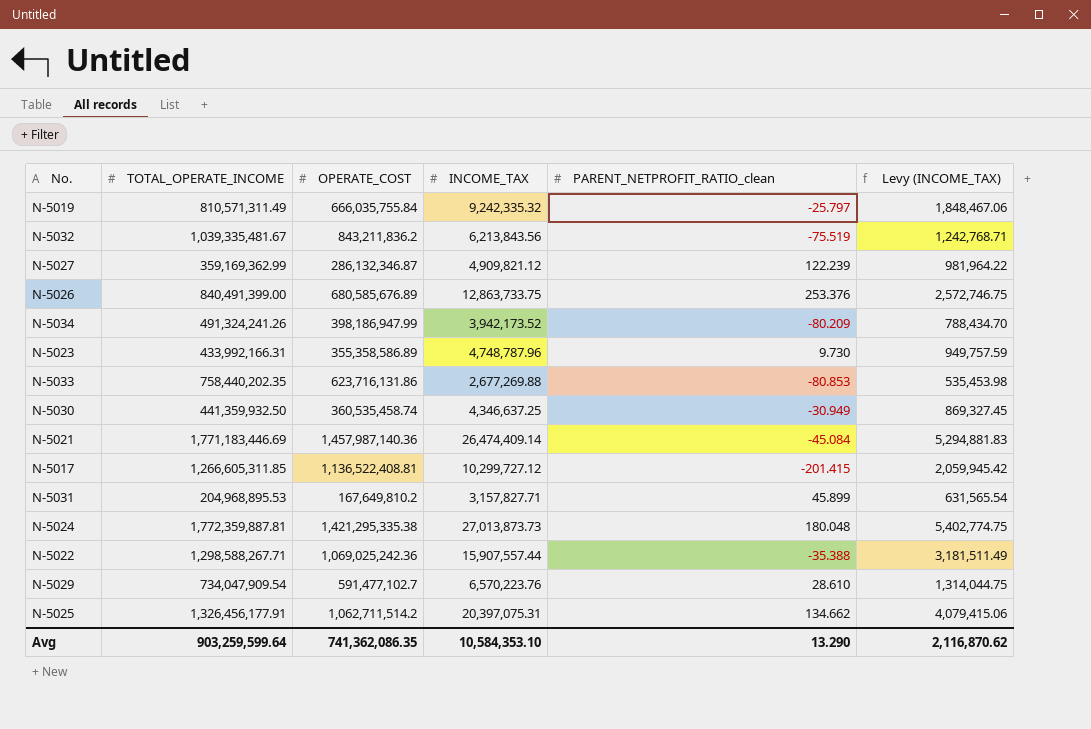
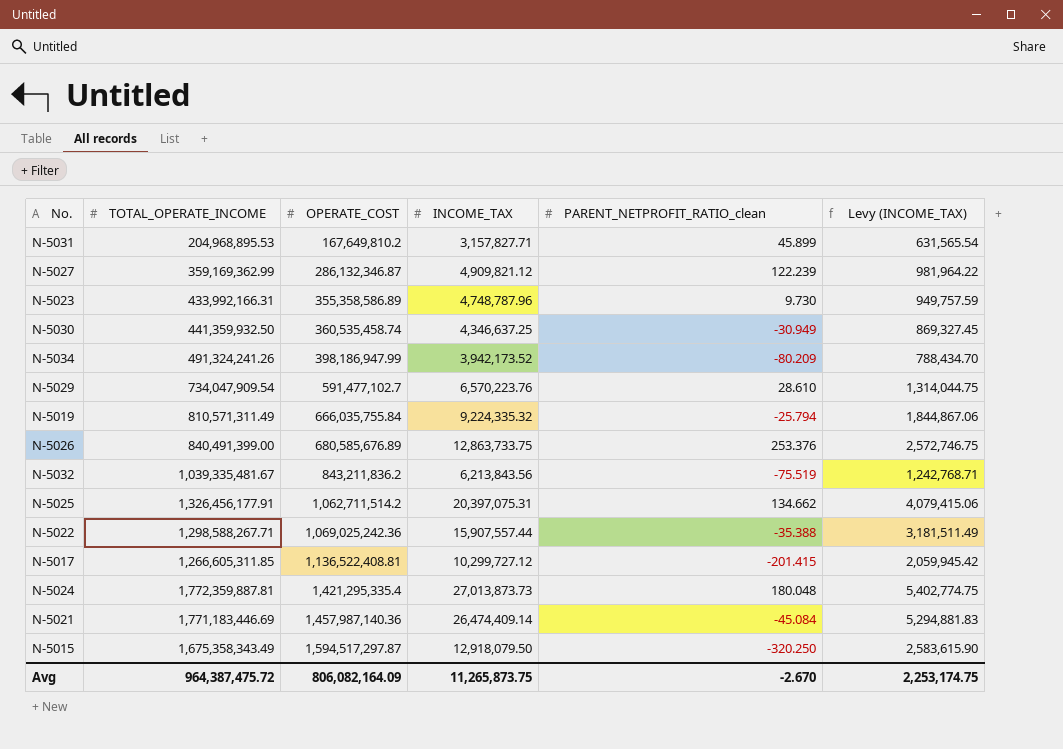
row order: none -> OPERATE_COST ascending
row N-5033: 758,440,202.35 | 623,716,131.86 | 2,677,269.88 | -80.853 | 535,453.98 -> none
N-5019 | INCOME_TAX: 9,242,335.32 -> 9,224,335.32
N-5019 | PARENT_NETPROFIT_RATIO_clean: -25.797 -> -25.794
N-5019 | Levy (INCOME_TAX): 1,848,467.06 -> 1,844,867.06
N-5024 | OPERATE_COST: 1,421,295,335.38 -> 1,421,295,335.4
row N-5015: none -> 1,675,358,343.49 | 1,594,517,297.87 | 12,918,079.50 | -320.250 | 2,583,615.90
Avg | TOTAL_OPERATE_INCOME: 903,259,599.64 -> 964,387,475.72
Avg | OPERATE_COST: 741,362,086.35 -> 806,082,164.09
Avg | INCOME_TAX: 10,584,353.10 -> 11,265,873.75
Avg | PARENT_NETPROFIT_RATIO_clean: 13.290 -> -2.670
Avg | Levy (INCOME_TAX): 2,116,870.62 -> 2,253,174.75

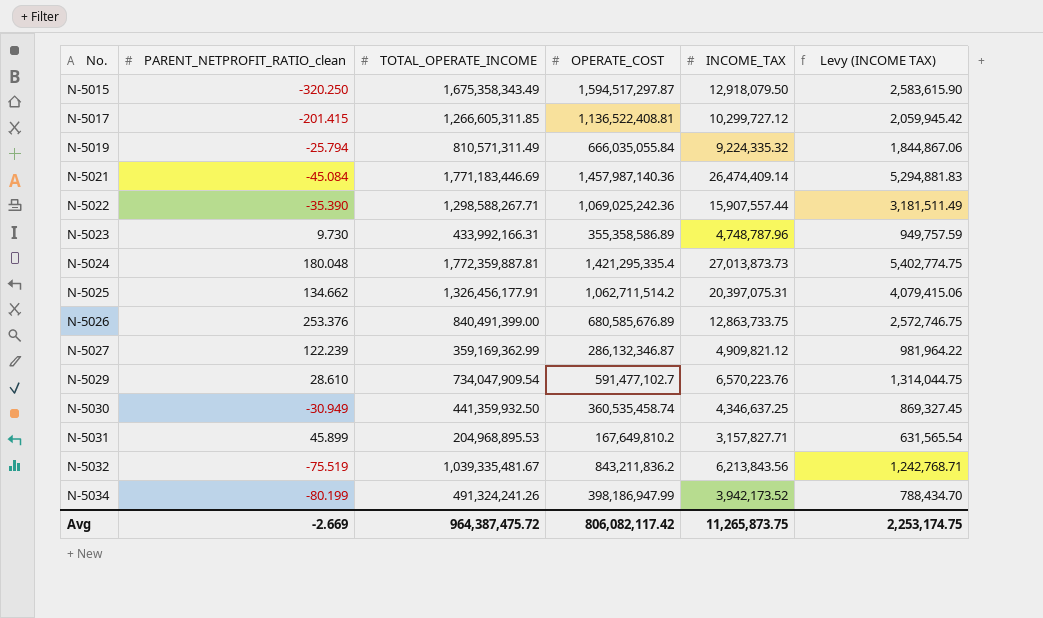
row order: OPERATE_COST ascending -> No. ascending
column PARENT_NETPROFIT_RATIO_clean | position: 5 -> 2
column name: Levy (INCOME_TAX) -> Levy (INCOME TAX)
N-5019 | OPERATE_COST: 666,035,755.84 -> 666,035,055.84
N-5022 | PARENT_NETPROFIT_RATIO_clean: -35.388 -> -35.390
N-5034 | PARENT_NETPROFIT_RATIO_clean: -80.209 -> -80.199
Avg | PARENT_NETPROFIT_RATIO_clean: -2.670 -> -2.669
Avg | OPERATE_COST: 806,082,164.09 -> 806,082,117.42

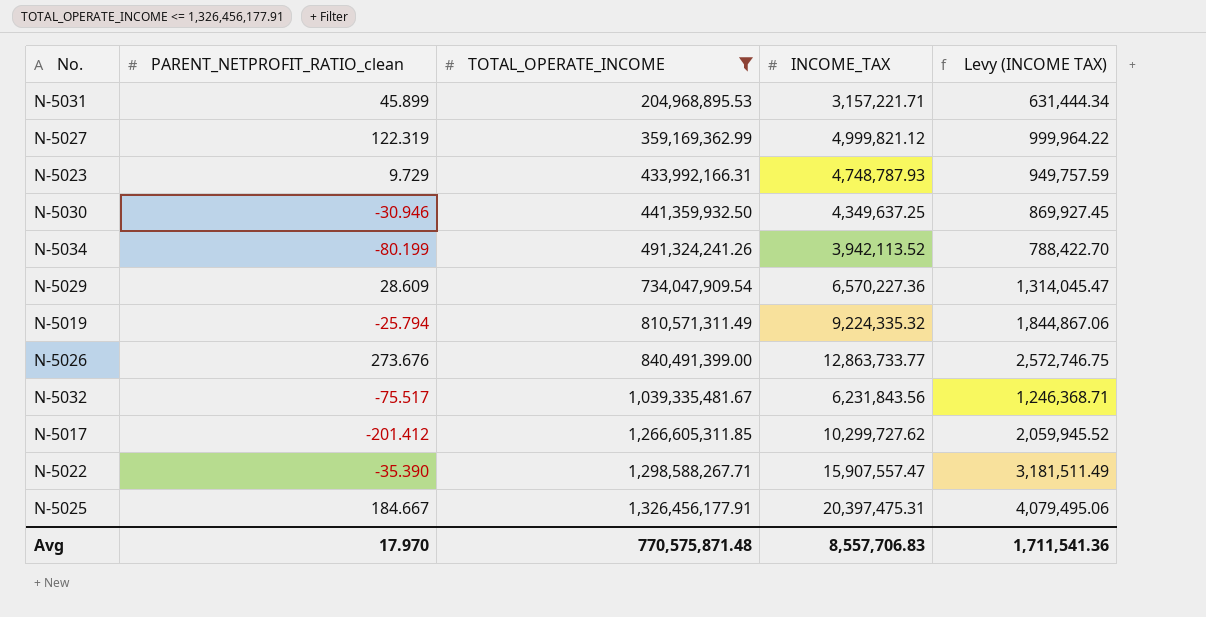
filter: none -> TOTAL_OPERATE_INCOME <= 1,326,456,177.91
row order: No. ascending -> TOTAL_OPERATE_INCOME ascending
column OPERATE_COST | position: 4 -> none
N-5031 | INCOME_TAX: 3,157,827.71 -> 3,157,221.71
N-5031 | Levy (INCOME TAX): 631,565.54 -> 631,444.34
N-5027 | PARENT_NETPROFIT_RATIO_clean: 122.239 -> 122.319
N-5027 | INCOME_TAX: 4,909,821.12 -> 4,999,821.12
N-5027 | Levy (INCOME TAX): 981,964.22 -> 999,964.22
N-5023 | PARENT_NETPROFIT_RATIO_clean: 9.730 -> 9.729
N-5023 | INCOME_TAX: 4,748,787.96 -> 4,748,787.93
N-5030 | PARENT_NETPROFIT_RATIO_clean: -30.949 -> -30.946
N-5030 | INCOME_TAX: 4,346,637.25 -> 4,349,637.25
N-5030 | Levy (INCOME TAX): 869,327.45 -> 869,927.45
N-5034 | INCOME_TAX: 3,942,173.52 -> 3,942,113.52
N-5034 | Levy (INCOME TAX): 788,434.70 -> 788,422.70
N-5029 | PARENT_NETPROFIT_RATIO_clean: 28.610 -> 28.609
N-5029 | INCOME_TAX: 6,570,223.76 -> 6,570,227.36
N-5029 | Levy (INCOME TAX): 1,314,044.75 -> 1,314,045.47
N-5026 | PARENT_NETPROFIT_RATIO_clean: 253.376 -> 273.676
N-5026 | INCOME_TAX: 12,863,733.75 -> 12,863,733.77
N-5032 | PARENT_NETPROFIT_RATIO_clean: -75.519 -> -75.517
N-5032 | INCOME_TAX: 6,213,843.56 -> 6,231,843.56
N-5032 | Levy (INCOME TAX): 1,242,768.71 -> 1,246,368.71
N-5017 | PARENT_NETPROFIT_RATIO_clean: -201.415 -> -201.412
N-5017 | INCOME_TAX: 10,299,727.12 -> 10,299,727.62
N-5017 | Levy (INCOME TAX): 2,059,945.42 -> 2,059,945.52
N-5022 | INCOME_TAX: 15,907,557.44 -> 15,907,557.47
N-5025 | PARENT_NETPROFIT_RATIO_clean: 134.662 -> 184.667
N-5025 | INCOME_TAX: 20,397,075.31 -> 20,397,475.31
N-5025 | Levy (INCOME TAX): 4,079,415.06 -> 4,079,495.06
Avg | PARENT_NETPROFIT_RATIO_clean: -2.669 -> 17.970
Avg | TOTAL_OPERATE_INCOME: 964,387,475.72 -> 770,575,871.48
Avg | INCOME_TAX: 11,265,873.75 -> 8,557,706.83
Avg | Levy (INCOME TAX): 2,253,174.75 -> 1,711,541.36

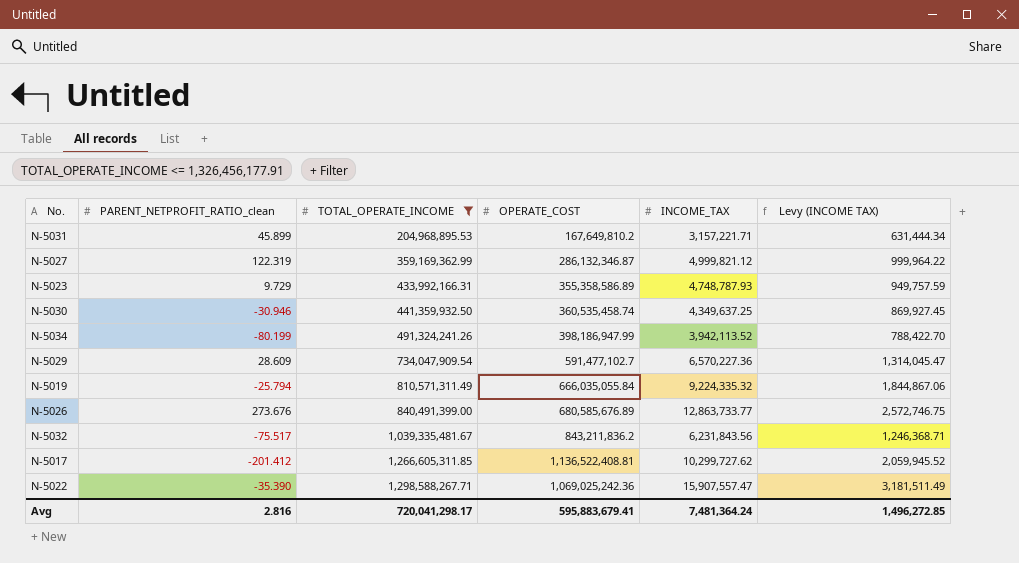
column OPERATE_COST | position: none -> 4
row N-5025: 184.667 | 1,326,456,177.91 | 20,397,475.31 | 4,079,495.06 -> none
Avg | PARENT_NETPROFIT_RATIO_clean: 17.970 -> 2.816
Avg | TOTAL_OPERATE_INCOME: 770,575,871.48 -> 720,041,298.17
Avg | INCOME_TAX: 8,557,706.83 -> 7,481,364.24
Avg | Levy (INCOME TAX): 1,711,541.36 -> 1,496,272.85

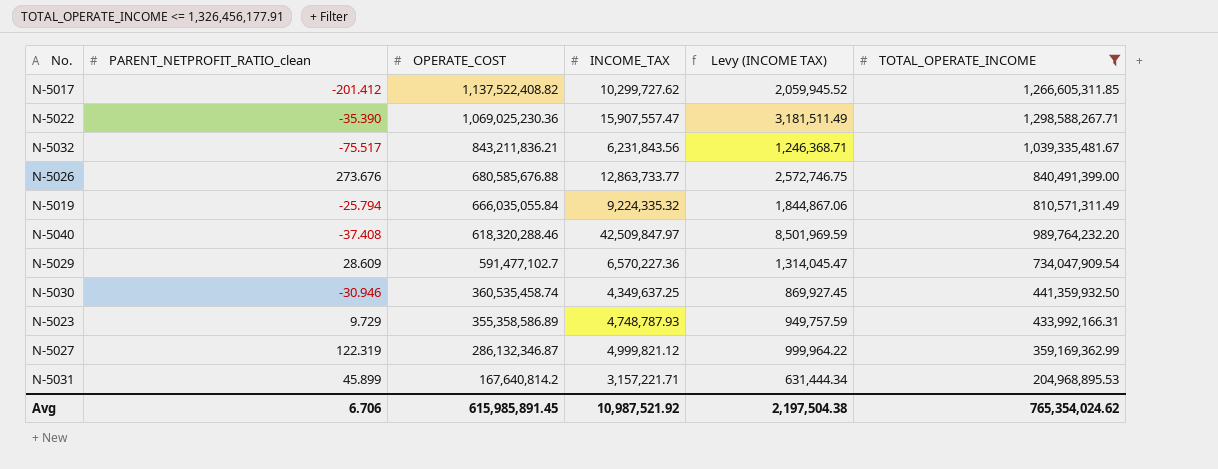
row order: TOTAL_OPERATE_INCOME ascending -> OPERATE_COST descending
column TOTAL_OPERATE_INCOME | position: 3 -> 6
row N-5034: -80.199 | 491,324,241.26 | 398,186,947.99 | 3,942,113.52 | 788,422.70 -> none
N-5017 | OPERATE_COST: 1,136,522,408.81 -> 1,137,522,408.82
N-5022 | OPERATE_COST: 1,069,025,242.36 -> 1,069,025,230.36
N-5032 | OPERATE_COST: 843,211,836.2 -> 843,211,836.21
N-5026 | OPERATE_COST: 680,585,676.89 -> 680,585,676.88
row N-5040: none -> -37.408 | 618,320,288.46 | 42,509,847.97 | 8,501,969.59 | 989,764,232.20
N-5031 | OPERATE_COST: 167,649,810.2 -> 167,640,814.2
Avg | PARENT_NETPROFIT_RATIO_clean: 2.816 -> 6.706
Avg | OPERATE_COST: 595,883,679.41 -> 615,985,891.45
Avg | INCOME_TAX: 7,481,364.24 -> 10,987,521.92
Avg | Levy (INCOME TAX): 1,496,272.85 -> 2,197,504.38
Avg | TOTAL_OPERATE_INCOME: 720,041,298.17 -> 765,354,024.62

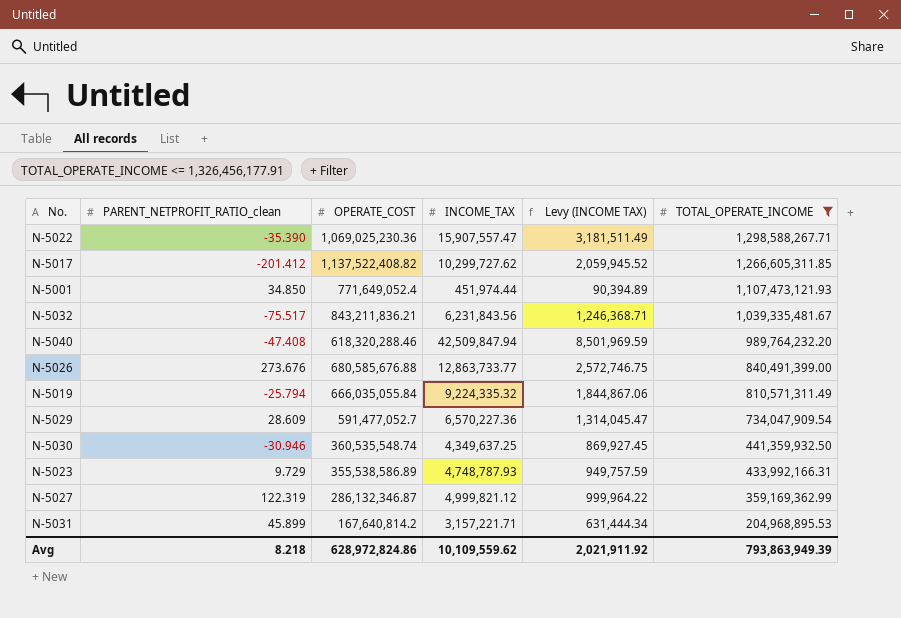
row order: OPERATE_COST descending -> TOTAL_OPERATE_INCOME descending
row N-5001: none -> 34.850 | 771,649,052.4 | 451,974.44 | 90,394.89 | 1,107,473,121.93
N-5040 | PARENT_NETPROFIT_RATIO_clean: -37.408 -> -47.408
N-5040 | INCOME_TAX: 42,509,847.97 -> 42,509,847.94
N-5029 | OPERATE_COST: 591,477,102.7 -> 591,477,052.7
N-5030 | OPERATE_COST: 360,535,458.74 -> 360,535,548.74
N-5023 | OPERATE_COST: 355,358,586.89 -> 355,538,586.89
Avg | PARENT_NETPROFIT_RATIO_clean: 6.706 -> 8.218
Avg | OPERATE_COST: 615,985,891.45 -> 628,972,824.86
Avg | INCOME_TAX: 10,987,521.92 -> 10,109,559.62
Avg | Levy (INCOME TAX): 2,197,504.38 -> 2,021,911.92
Avg | TOTAL_OPERATE_INCOME: 765,354,024.62 -> 793,863,949.39

